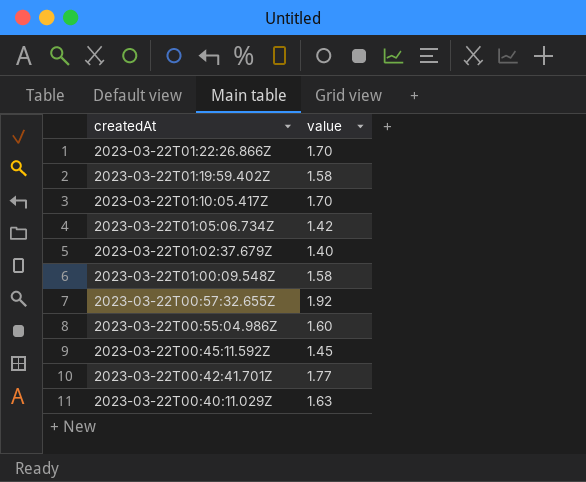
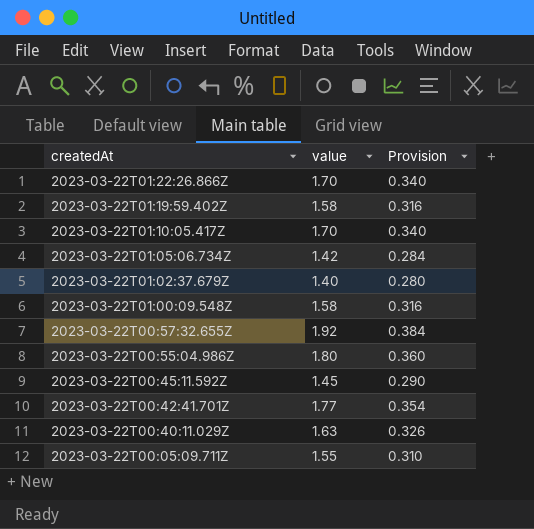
column Provision | formula: none -> [value] * 0.2
2023-03-22T00:55:04.986Z | value: 1.60 -> 1.80
row 2023-03-22T00:05:09.711Z: none -> 1.55 | 0.310

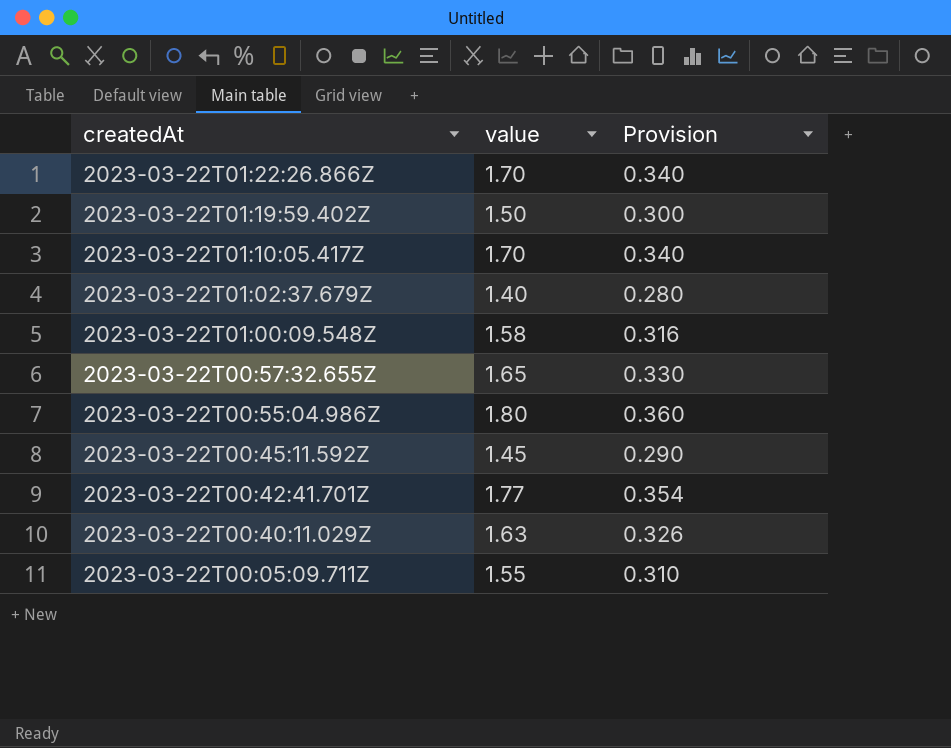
row 2023-03-22T01:05:06.734Z: 1.42 | 0.284 -> none
2023-03-22T01:19:59.402Z | value: 1.58 -> 1.50
2023-03-22T01:19:59.402Z | Provision: 0.316 -> 0.300
2023-03-22T00:57:32.655Z | value: 1.92 -> 1.65
2023-03-22T00:57:32.655Z | Provision: 0.384 -> 0.330

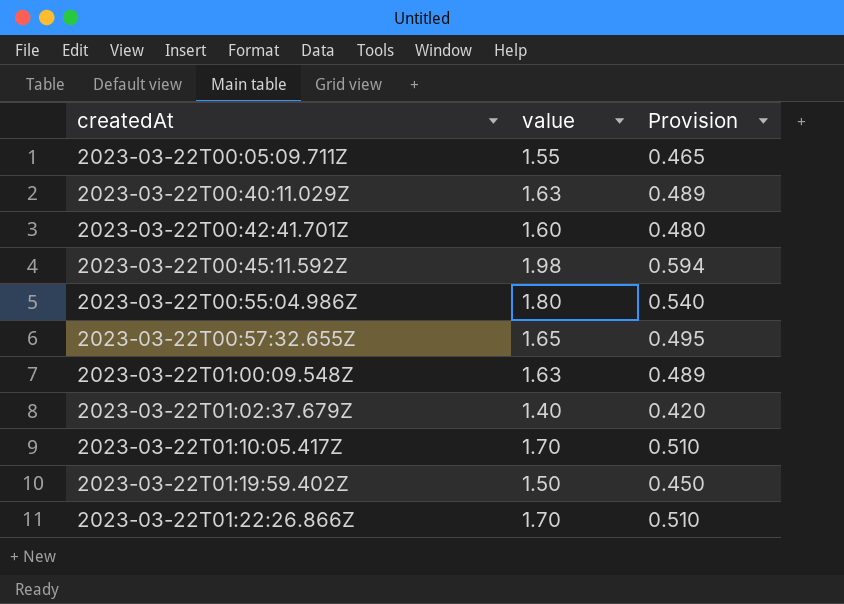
row order: createdAt descending -> createdAt ascending
column Provision | formula: [value] * 0.2 -> [value] * 0.3
2023-03-22T00:42:41.701Z | value: 1.77 -> 1.60
2023-03-22T00:45:11.592Z | value: 1.45 -> 1.98
2023-03-22T01:00:09.548Z | value: 1.58 -> 1.63

